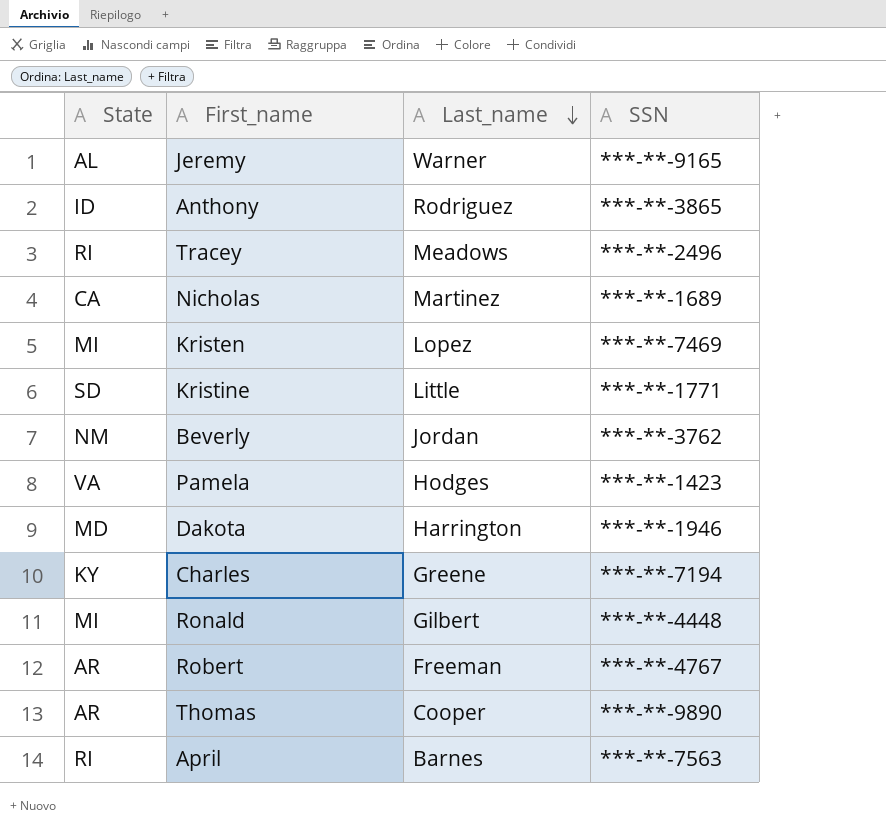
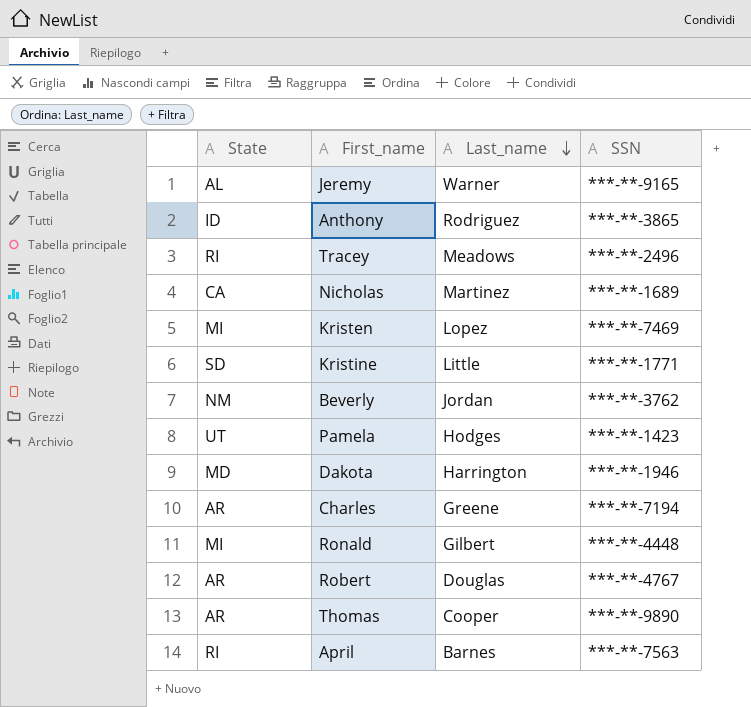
Pamela | State: VA -> UT
Charles | State: KY -> AR
Robert | Last_name: Freeman -> Douglas

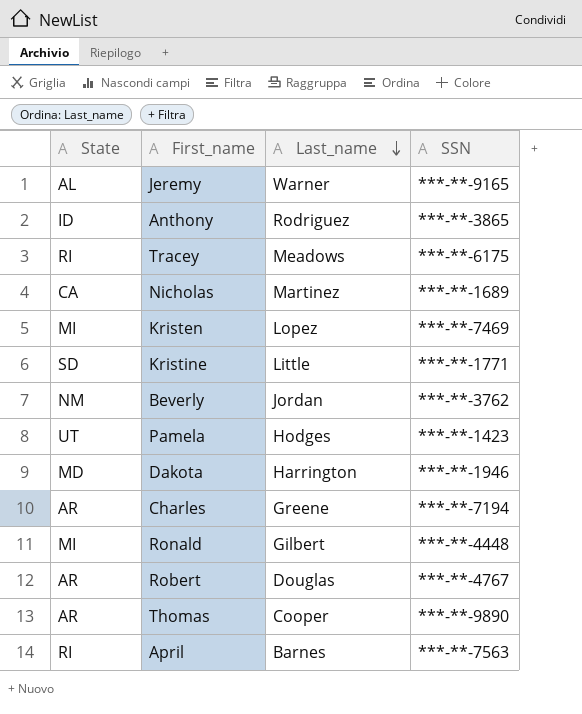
Tracey | SSN: ***-**-2496 -> ***-**-6175

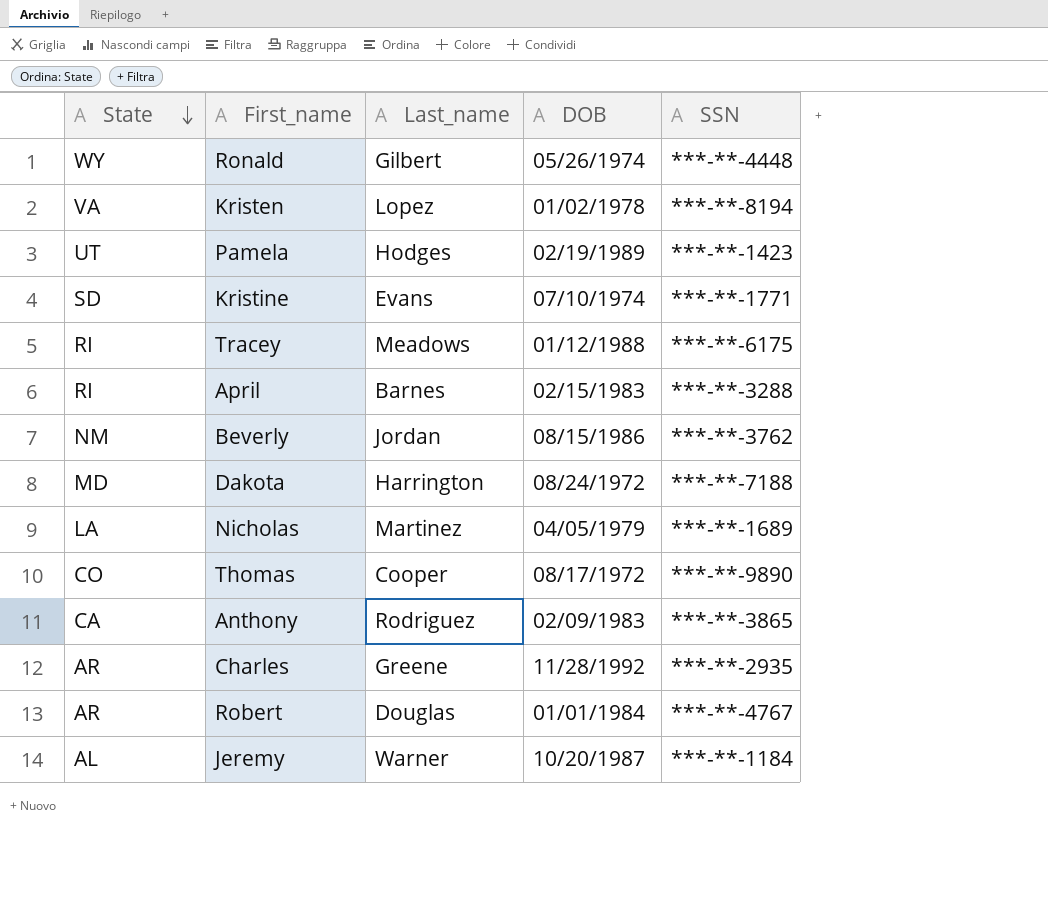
row order: Last_name descending -> State descending
column DOB | position: none -> 4
Ronald | State: MI -> WY
Kristen | State: MI -> VA
Kristen | SSN: ***-**-7469 -> ***-**-8194
Kristine | Last_name: Little -> Evans
April | SSN: ***-**-7563 -> ***-**-3288
Dakota | SSN: ***-**-1946 -> ***-**-7188
Nicholas | State: CA -> LA
Thomas | State: AR -> CO
Anthony | State: ID -> CA
Charles | SSN: ***-**-7194 -> ***-**-2935
Jeremy | SSN: ***-**-9165 -> ***-**-1184

